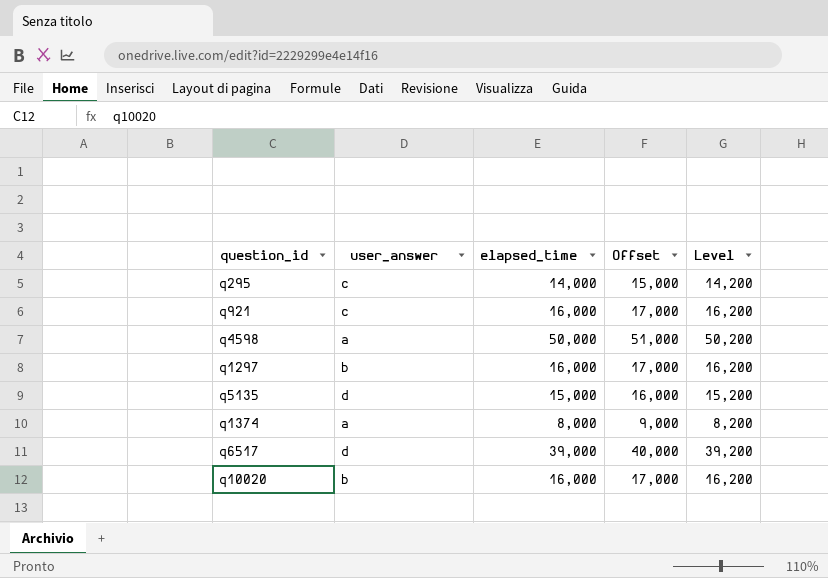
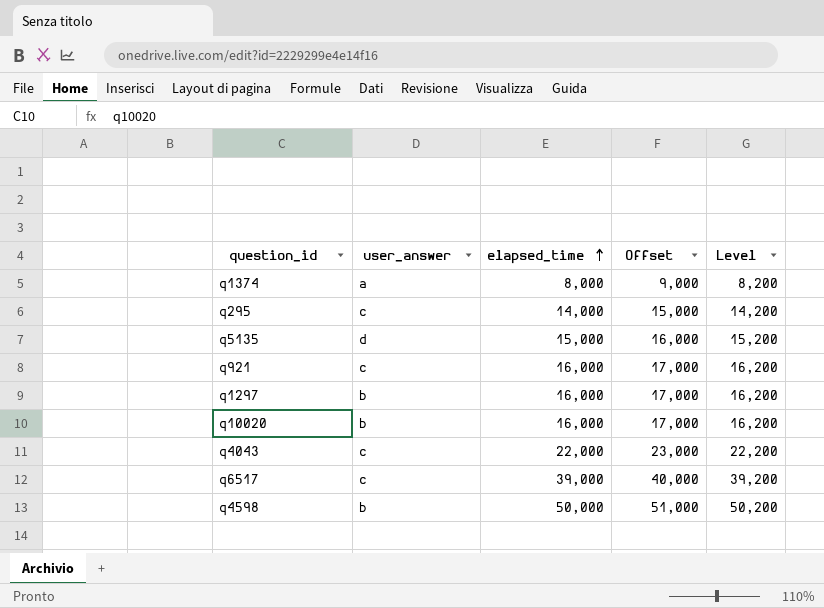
row order: none -> elapsed_time ascending
row q4043: none -> c | 22,000 | 23,000 | 22,200
q6517 | user_answer: d -> c
q4598 | user_answer: a -> b

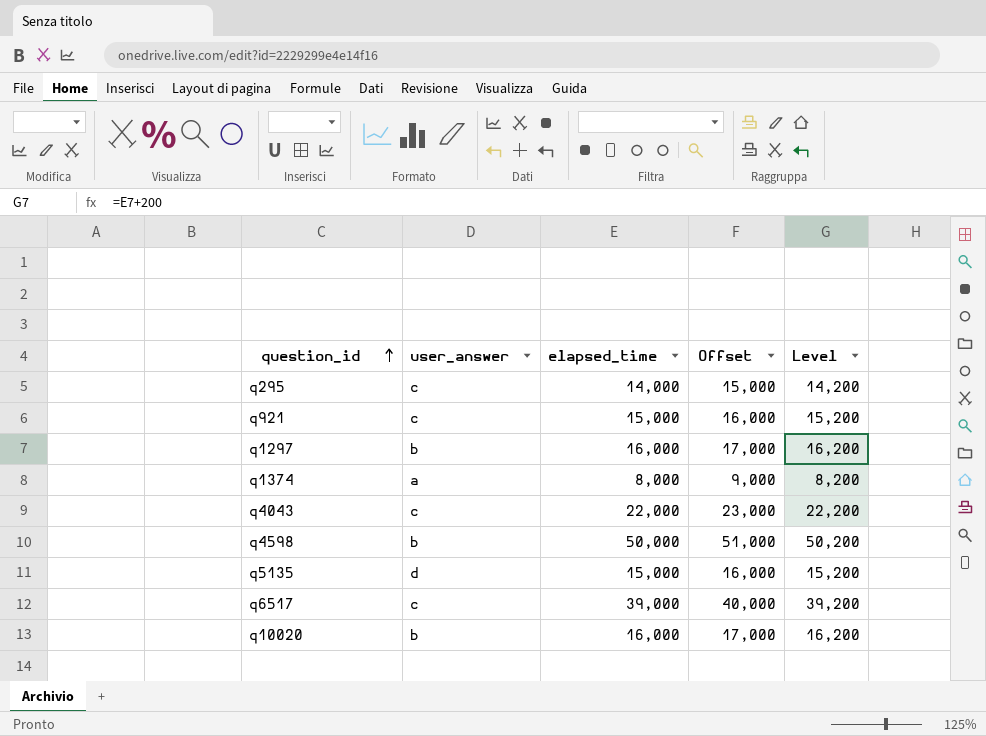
row order: elapsed_time ascending -> question_id ascending
q921 | elapsed_time: 16,000 -> 15,000
q921 | Offset: 17,000 -> 16,000
q921 | Level: 16,200 -> 15,200

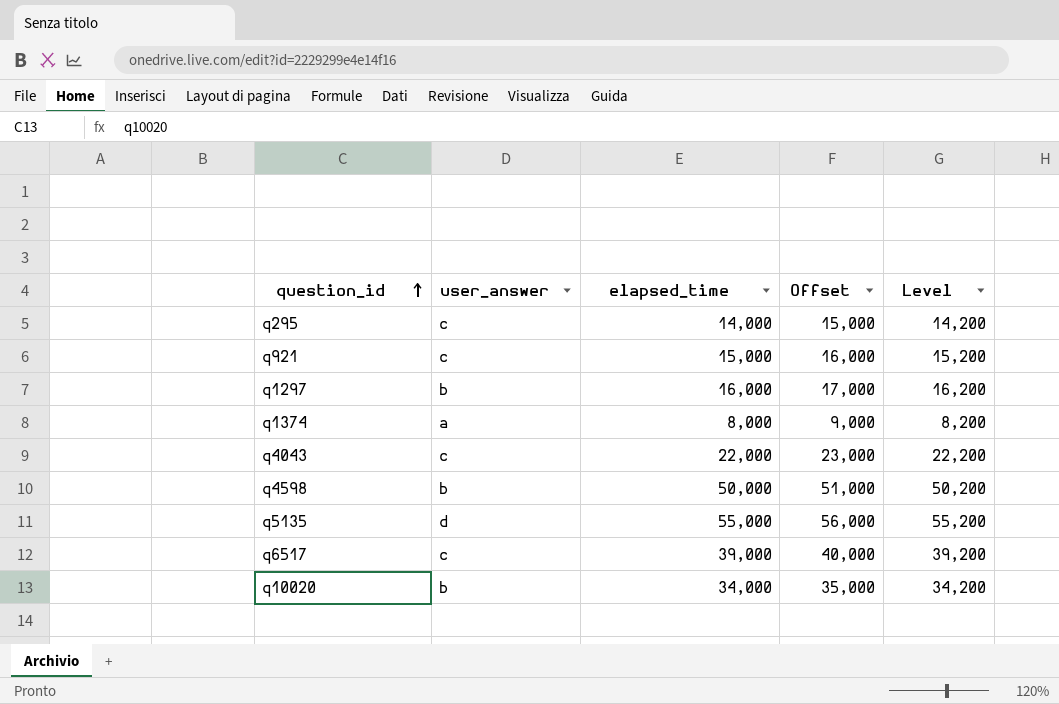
q5135 | elapsed_time: 15,000 -> 55,000
q5135 | Offset: 16,000 -> 56,000
q5135 | Level: 15,200 -> 55,200
q10020 | elapsed_time: 16,000 -> 34,000
q10020 | Offset: 17,000 -> 35,000
q10020 | Level: 16,200 -> 34,200

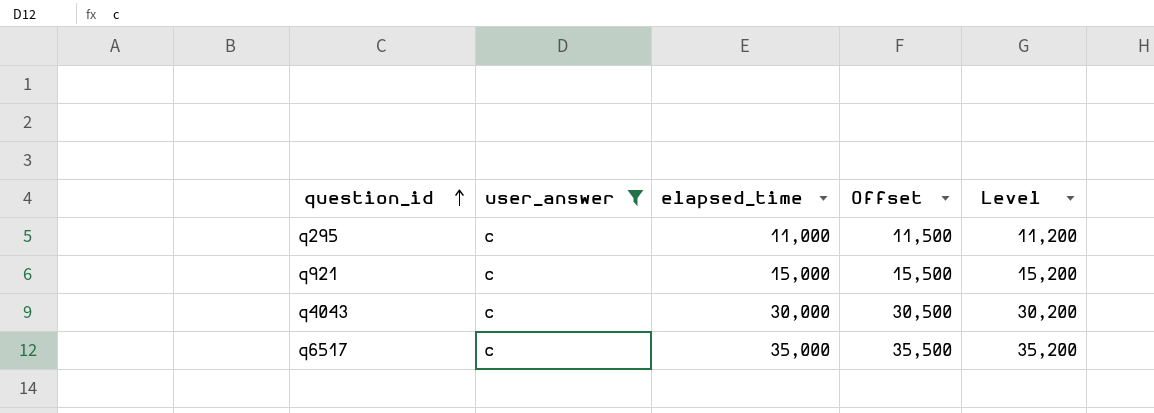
filter: none -> user_answer = c
column Offset | formula: [elapsed_time] + 1000 -> [elapsed_time] + 500
q295 | elapsed_time: 14,000 -> 11,000
q295 | Level: 14,200 -> 11,200
q4043 | elapsed_time: 22,000 -> 30,000
q4043 | Level: 22,200 -> 30,200
q6517 | elapsed_time: 39,000 -> 35,000
q6517 | Level: 39,200 -> 35,200

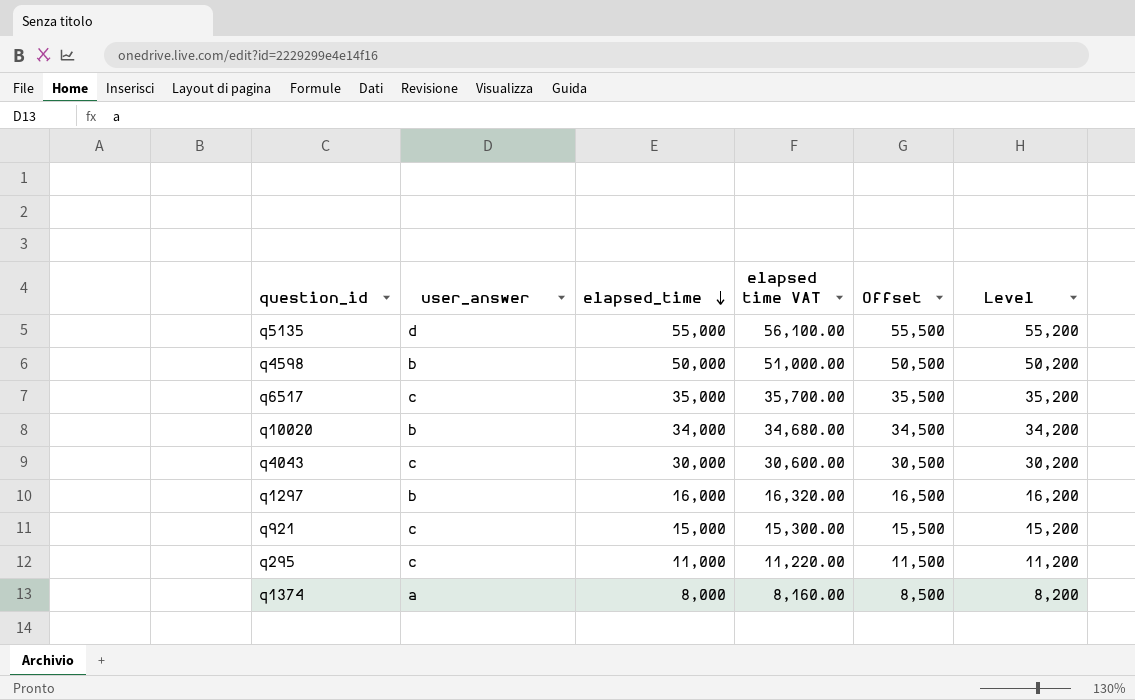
filter: user_answer = c -> none
row order: question_id ascending -> elapsed_time descending
column elapsed time VAT | formula: none -> [elapsed_time] * 1.02

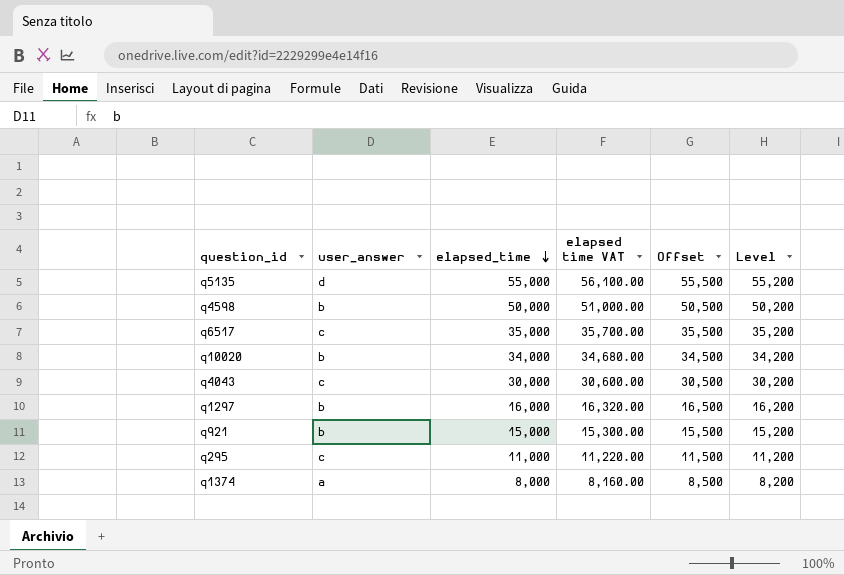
q921 | user_answer: c -> b

